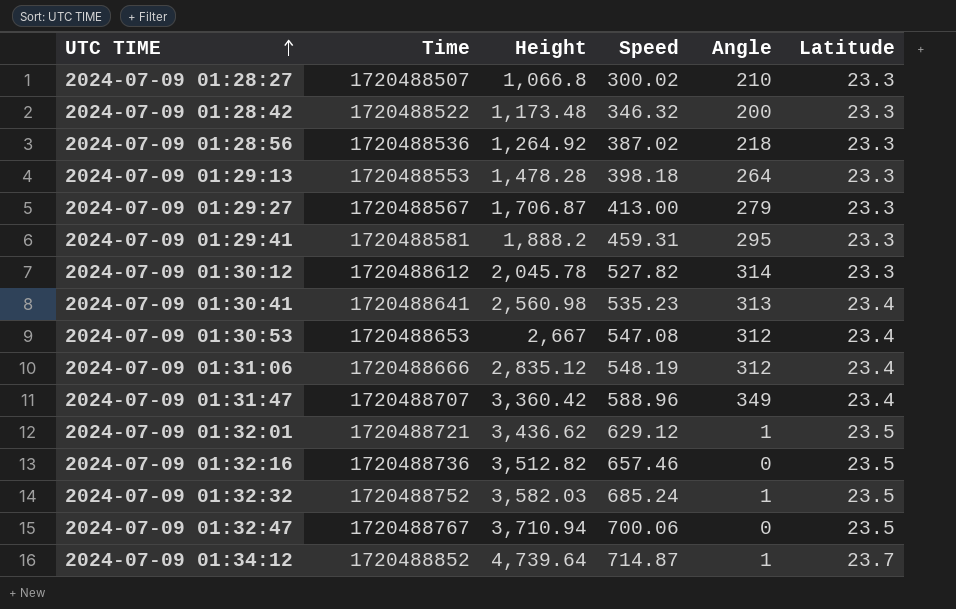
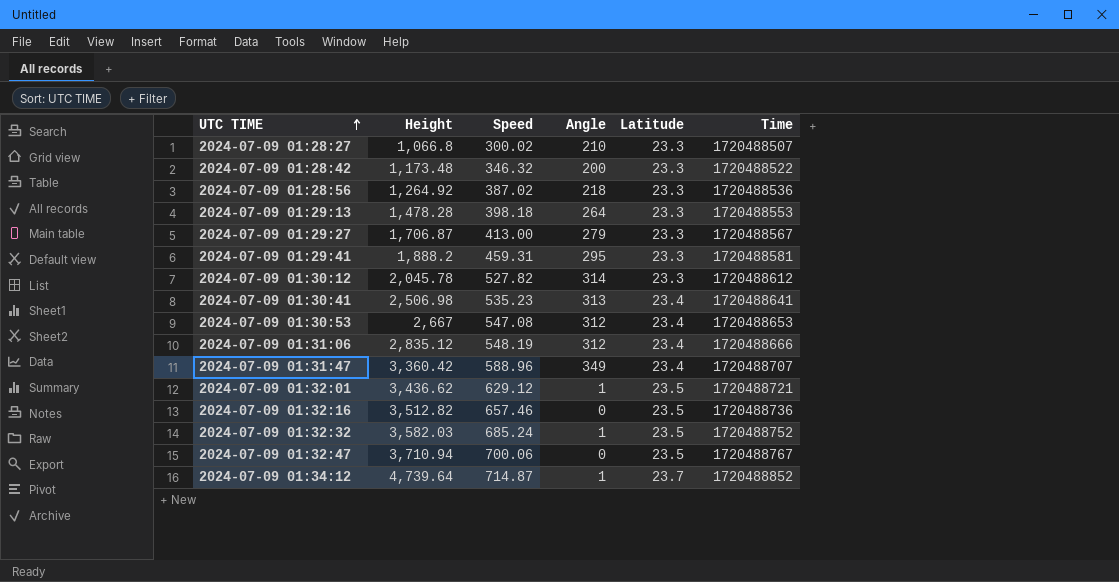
column Time | position: 2 -> 6
2024-07-09 01:30:41 | Height: 2,560.98 -> 2,506.98

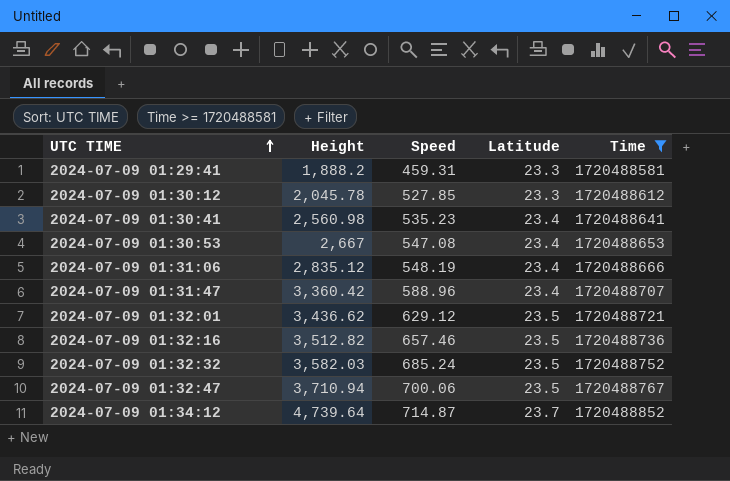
filter: none -> Time >= 1720488581
column Angle | position: 4 -> none
2024-07-09 01:30:12 | Speed: 527.82 -> 527.85
2024-07-09 01:30:41 | Height: 2,506.98 -> 2,560.98

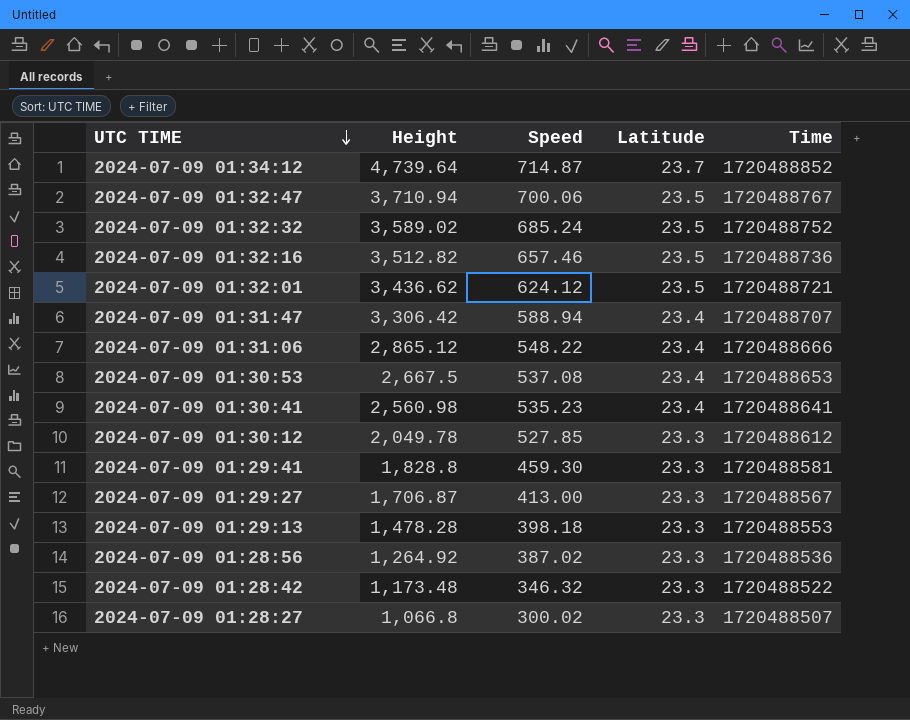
filter: Time >= 1720488581 -> none
row order: UTC TIME ascending -> UTC TIME descending
2024-07-09 01:32:32 | Height: 3,582.03 -> 3,589.02
2024-07-09 01:32:01 | Speed: 629.12 -> 624.12
2024-07-09 01:31:47 | Height: 3,360.42 -> 3,306.42
2024-07-09 01:31:47 | Speed: 588.96 -> 588.94
2024-07-09 01:31:06 | Height: 2,835.12 -> 2,865.12
2024-07-09 01:31:06 | Speed: 548.19 -> 548.22
2024-07-09 01:30:53 | Height: 2,667 -> 2,667.5
2024-07-09 01:30:53 | Speed: 547.08 -> 537.08
2024-07-09 01:30:12 | Height: 2,045.78 -> 2,049.78
2024-07-09 01:29:41 | Height: 1,888.2 -> 1,828.8
2024-07-09 01:29:41 | Speed: 459.31 -> 459.30

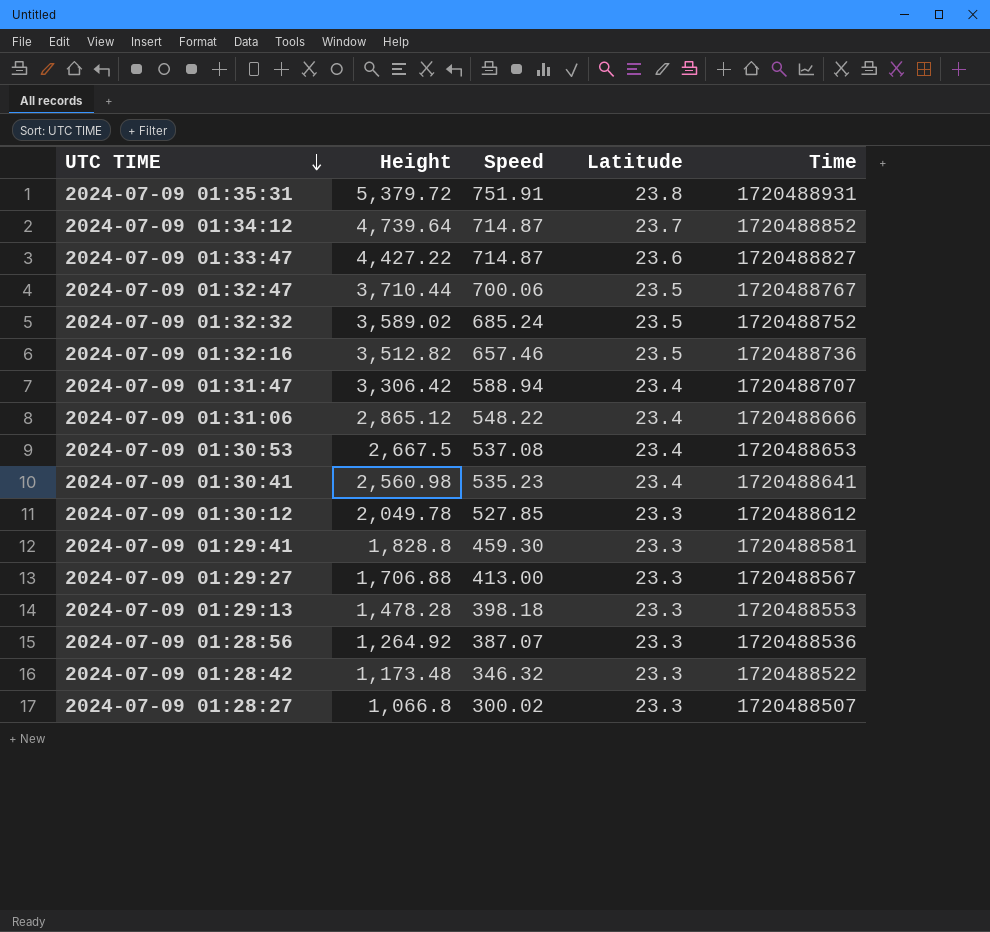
row 2024-07-09 01:32:01: 3,436.62 | 624.12 | 23.5 | 1720488721 -> none
row 2024-07-09 01:35:31: none -> 5,379.72 | 751.91 | 23.8 | 1720488931
row 2024-07-09 01:33:47: none -> 4,427.22 | 714.87 | 23.6 | 1720488827
2024-07-09 01:32:47 | Height: 3,710.94 -> 3,710.44
2024-07-09 01:29:27 | Height: 1,706.87 -> 1,706.88
2024-07-09 01:28:56 | Speed: 387.02 -> 387.07

